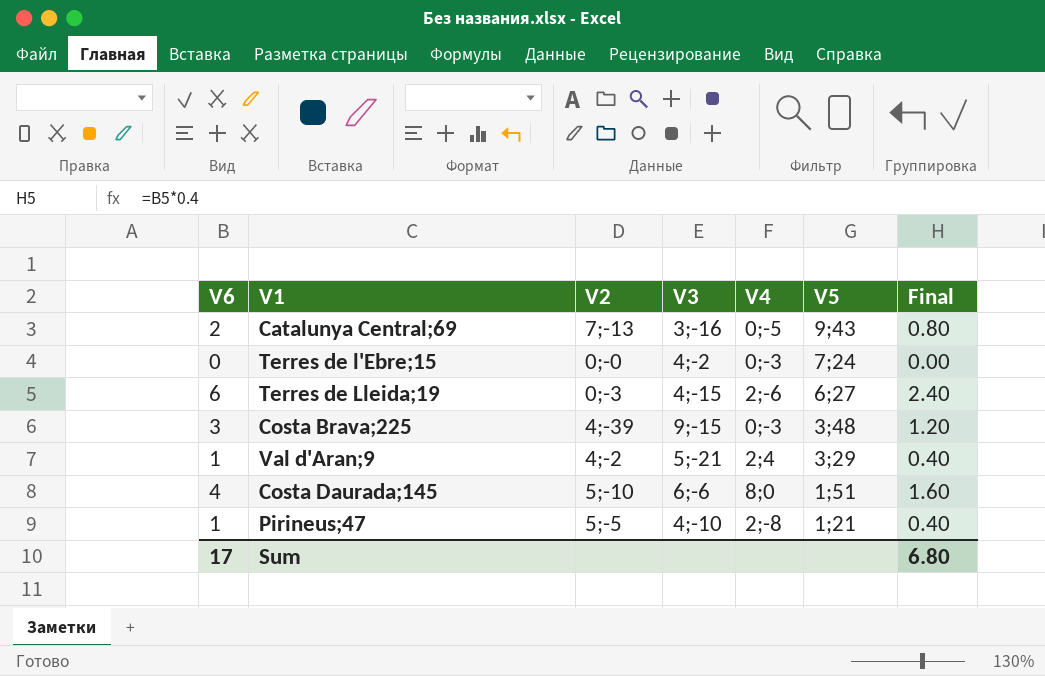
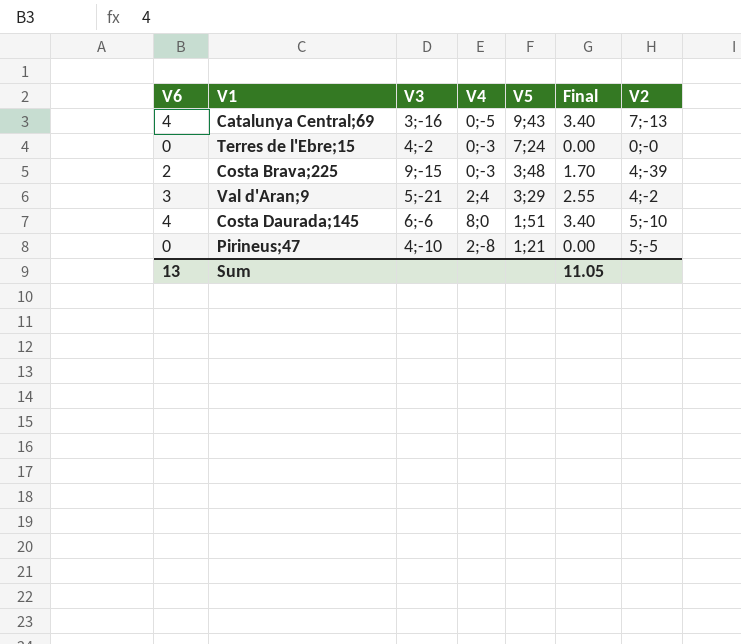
column Final | formula: [V6] * 0.4 -> [V6] * 0.85
column V2 | position: 3 -> 7
row Terres de Lleida;19: 6 | 0;-3 | 4;-15 | 2;-6 | 6;27 | 2.40 -> none
Catalunya Central;69 | V6: 2 -> 4
Costa Brava;225 | V6: 3 -> 2
Val d'Aran;9 | V6: 1 -> 3
Pirineus;47 | V6: 1 -> 0
Sum | V6: 17 -> 13
Sum | Final: 6.80 -> 11.05

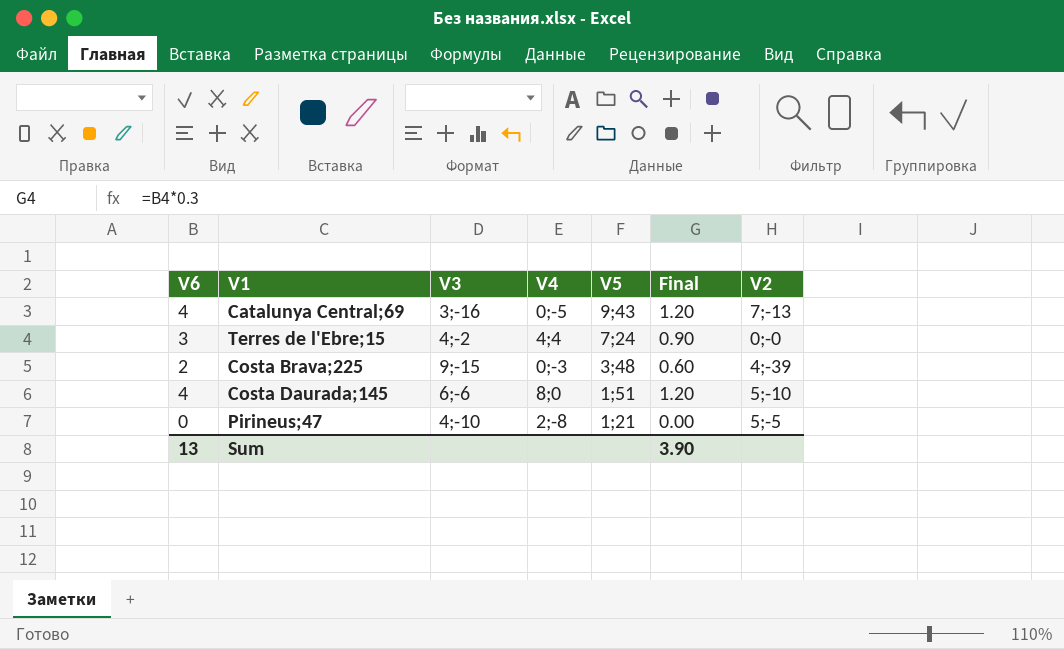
column Final | formula: [V6] * 0.85 -> [V6] * 0.3
row Val d'Aran;9: 3 | 5;-21 | 2;4 | 3;29 | 2.55 | 4;-2 -> none
Terres de l'Ebre;15 | V6: 0 -> 3
Terres de l'Ebre;15 | V4: 0;-3 -> 4;4
Sum | Final: 11.05 -> 3.90

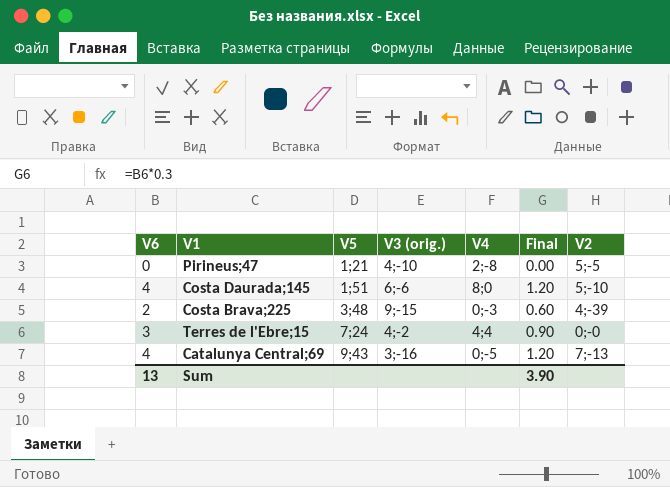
row order: V5 descending -> V5 ascending
column V5 | position: 5 -> 3
column name: V3 -> V3 (orig.)

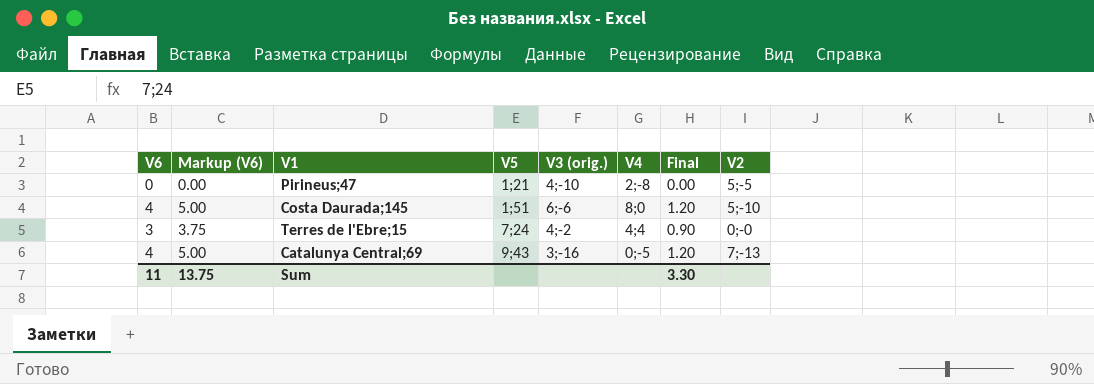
column Markup (V6) | formula: none -> [V6] * 1.25
row Costa Brava;225: 2 | 3;48 | 9;-15 | 0;-3 | 0.60 | 4;-39 -> none
Sum | V6: 13 -> 11
Sum | Final: 3.90 -> 3.30

